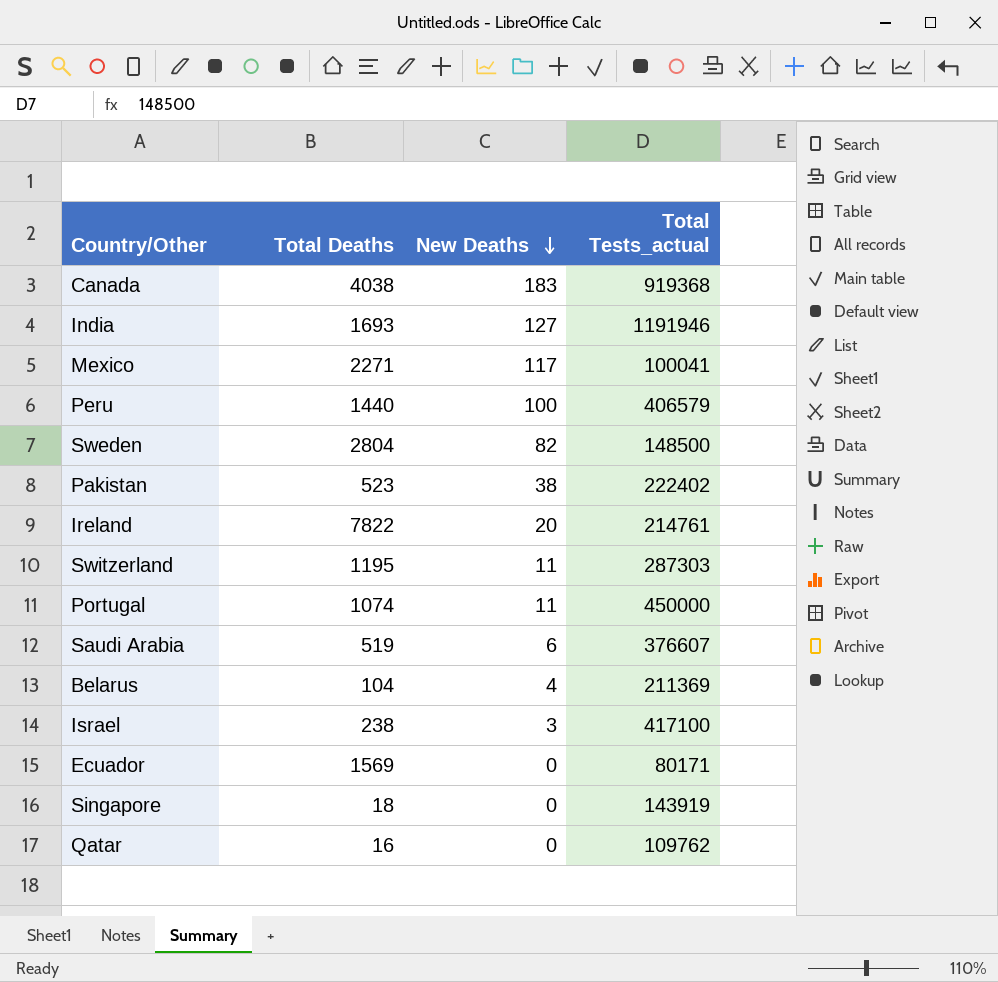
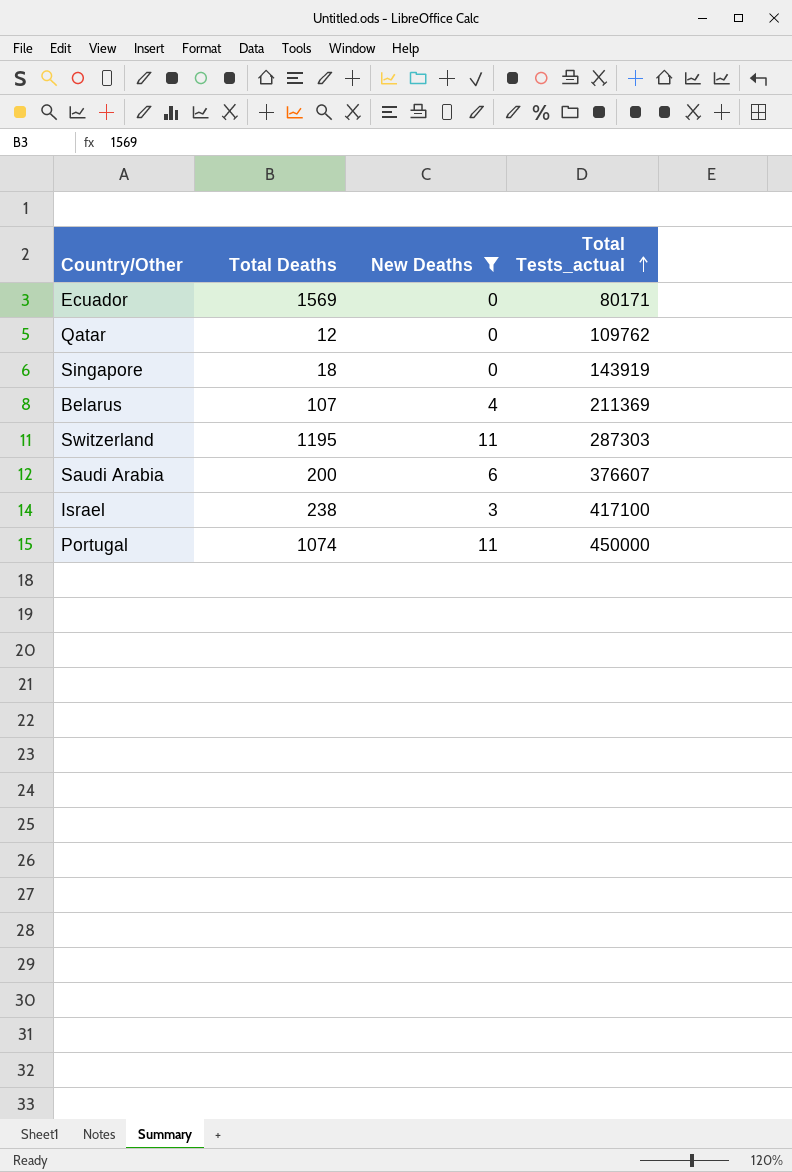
filter: none -> New Deaths <= 11
row order: New Deaths descending -> Total Tests_actual ascending
Qatar | Total Deaths: 16 -> 12
Belarus | Total Deaths: 104 -> 107
Saudi Arabia | Total Deaths: 519 -> 200

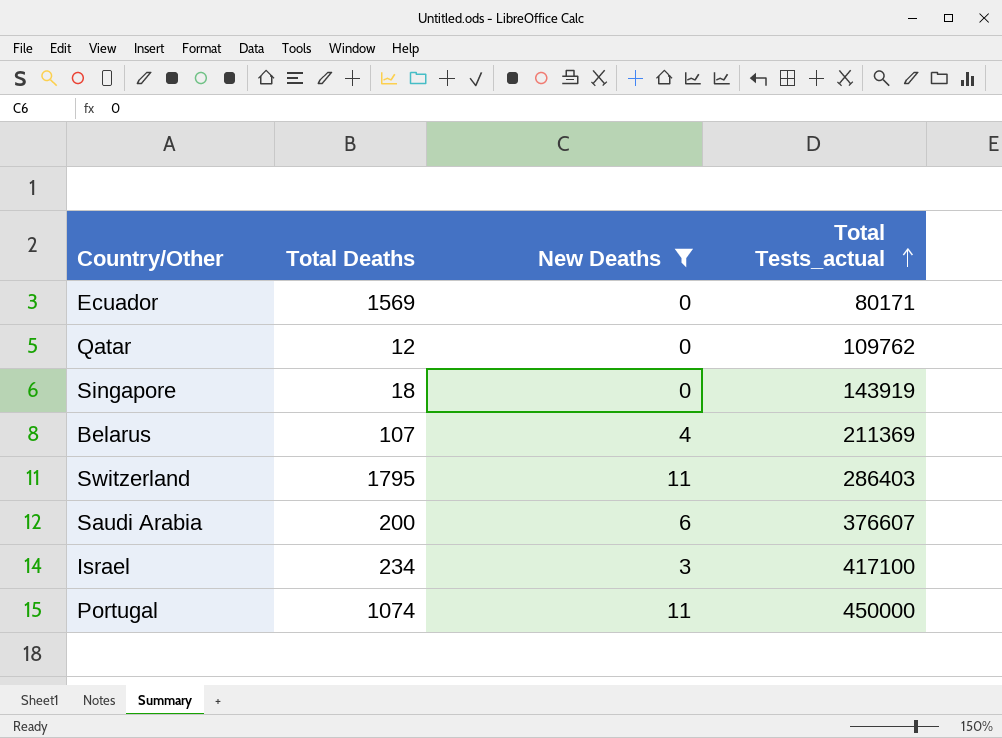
Switzerland | Total Deaths: 1195 -> 1795
Switzerland | Total Tests_actual: 287303 -> 286403
Israel | Total Deaths: 238 -> 234

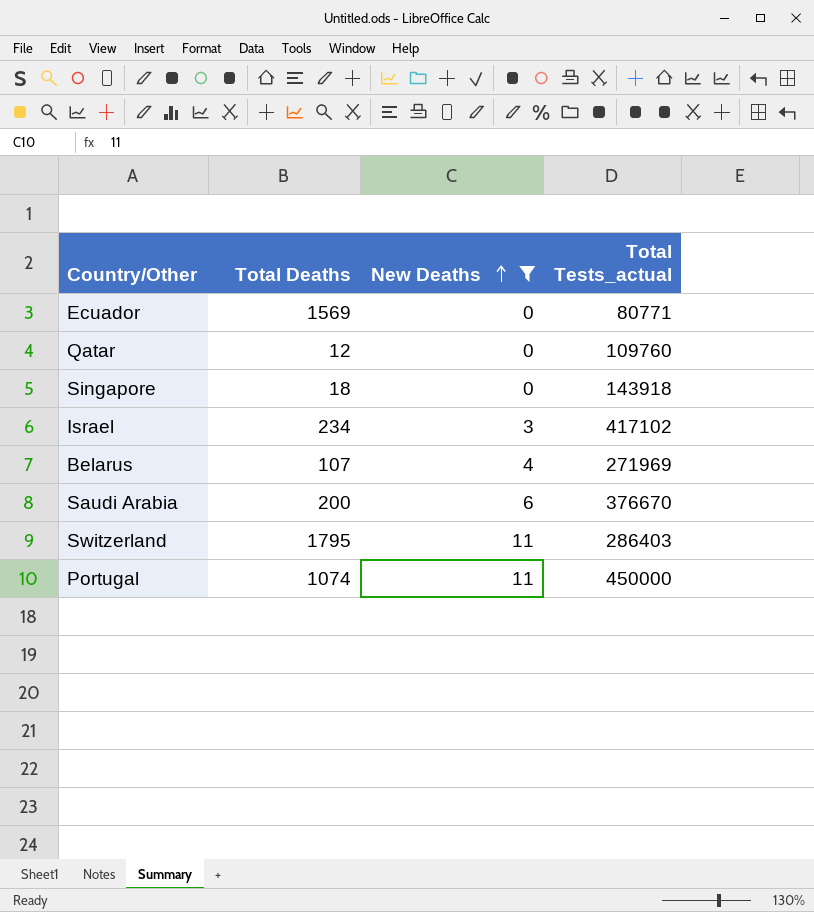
row order: Total Tests_actual ascending -> New Deaths ascending
Ecuador | Total Tests_actual: 80171 -> 80771
Qatar | Total Tests_actual: 109762 -> 109760
Singapore | Total Tests_actual: 143919 -> 143918
Israel | Total Tests_actual: 417100 -> 417102
Belarus | Total Tests_actual: 211369 -> 271969
Saudi Arabia | Total Tests_actual: 376607 -> 376670

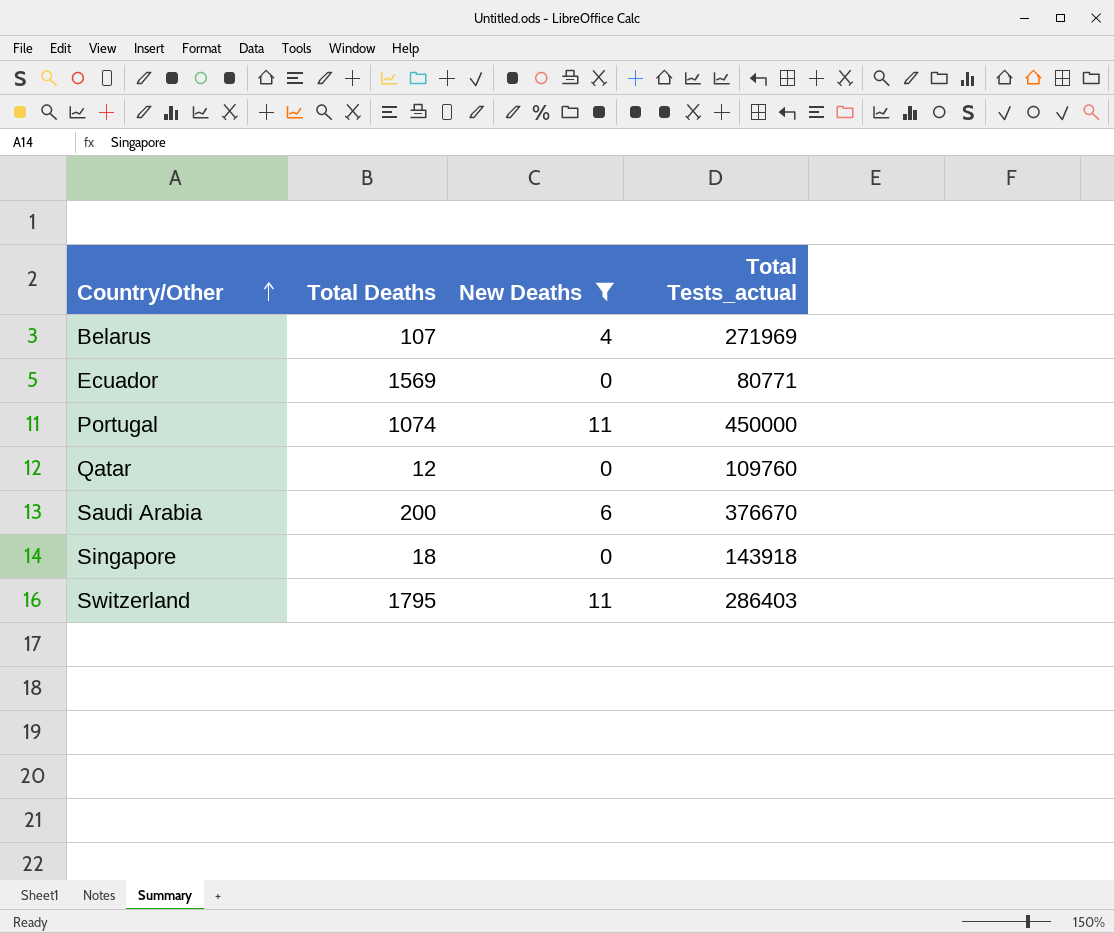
row order: New Deaths ascending -> Country/Other ascending
row Israel: 234 | 3 | 417102 -> none

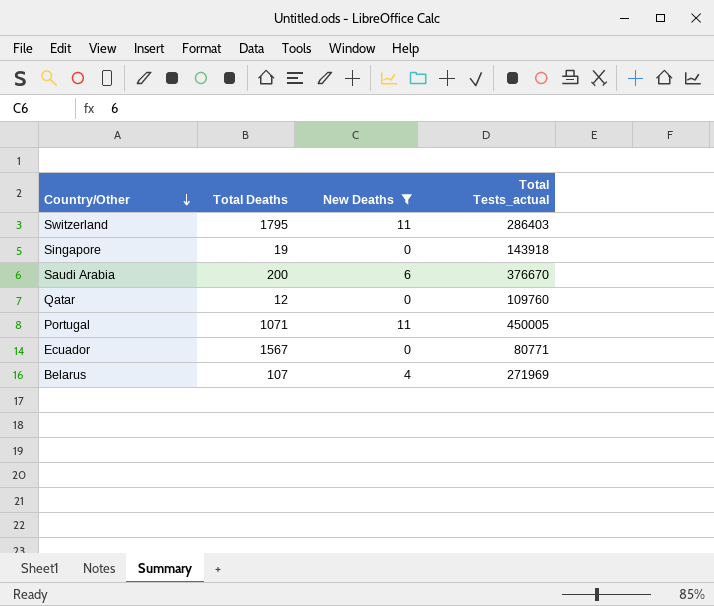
row order: Country/Other ascending -> Country/Other descending
Singapore | Total Deaths: 18 -> 19
Portugal | Total Deaths: 1074 -> 1071
Portugal | Total Tests_actual: 450000 -> 450005
Ecuador | Total Deaths: 1569 -> 1567

